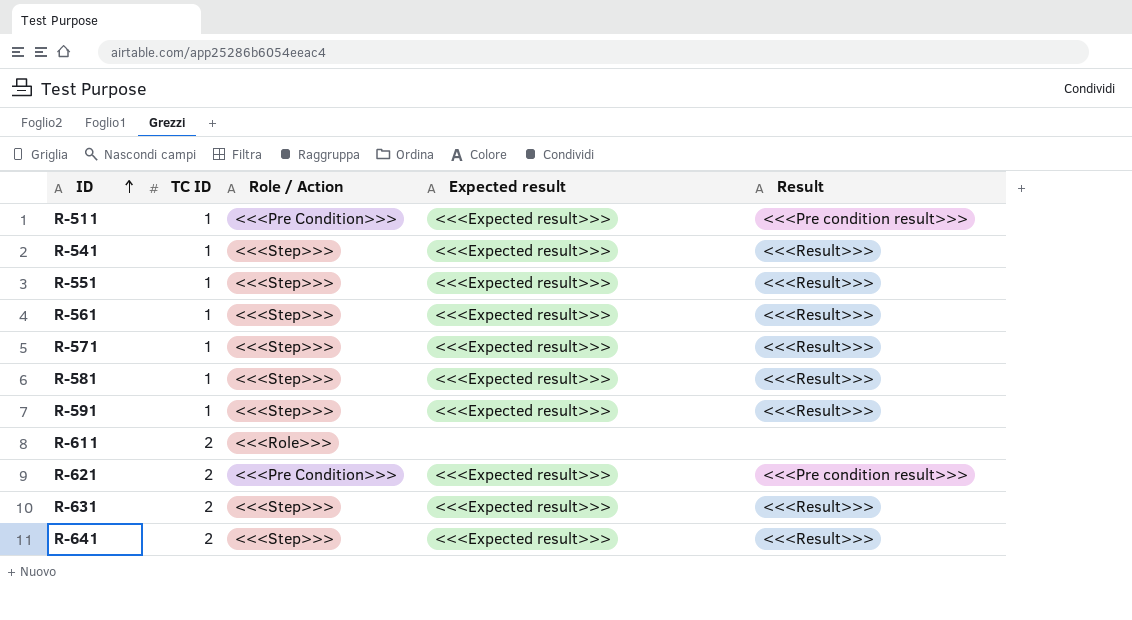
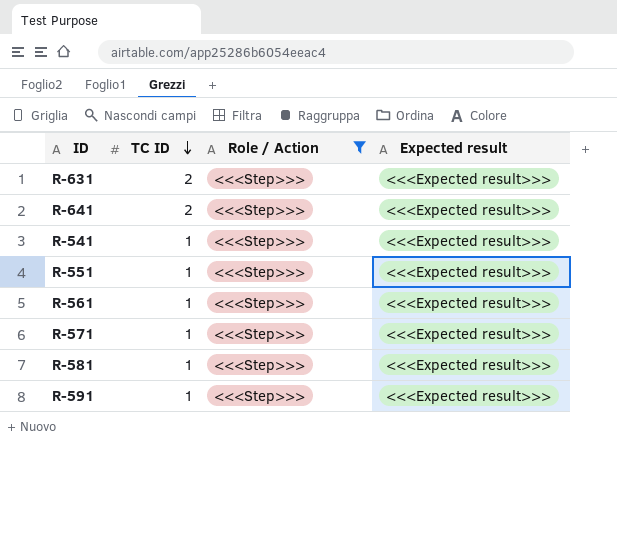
filter: none -> Role / Action = <<<Step>>>
row order: ID ascending -> TC ID descending
column Result | position: 5 -> none

